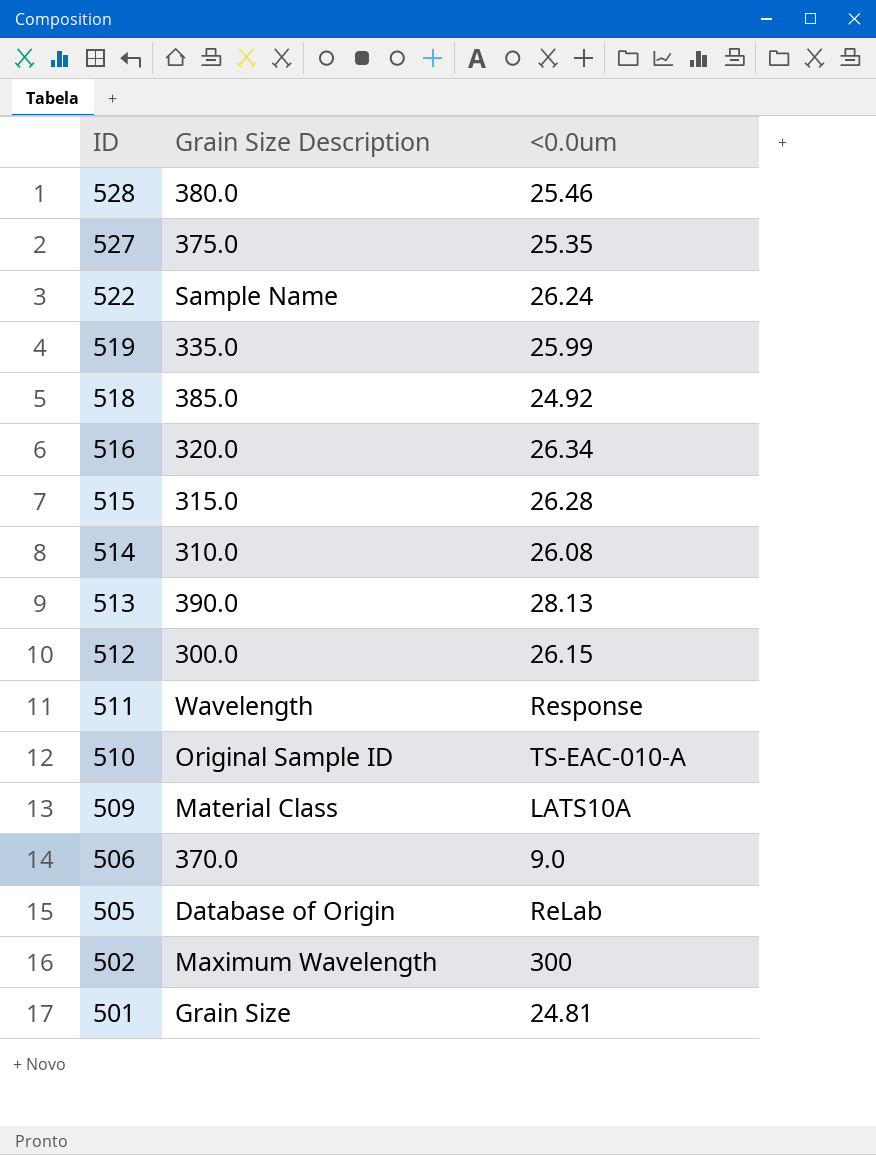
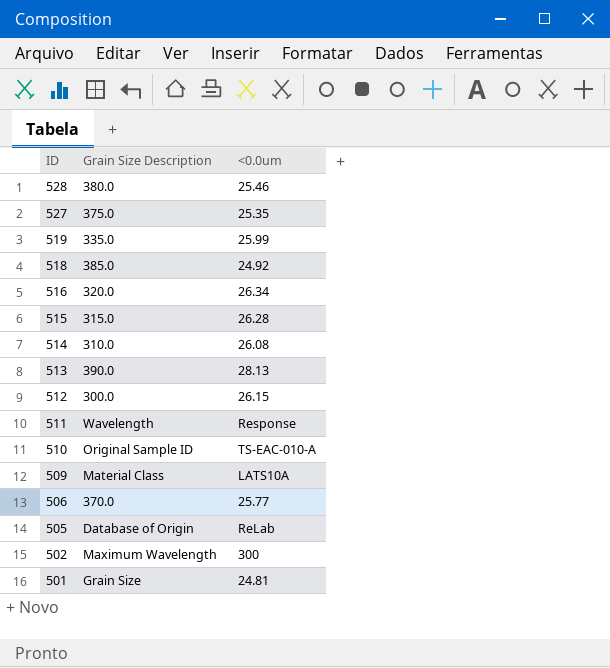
row 522: Sample Name | 26.24 -> none
506 | <0.0um: 9.0 -> 25.77

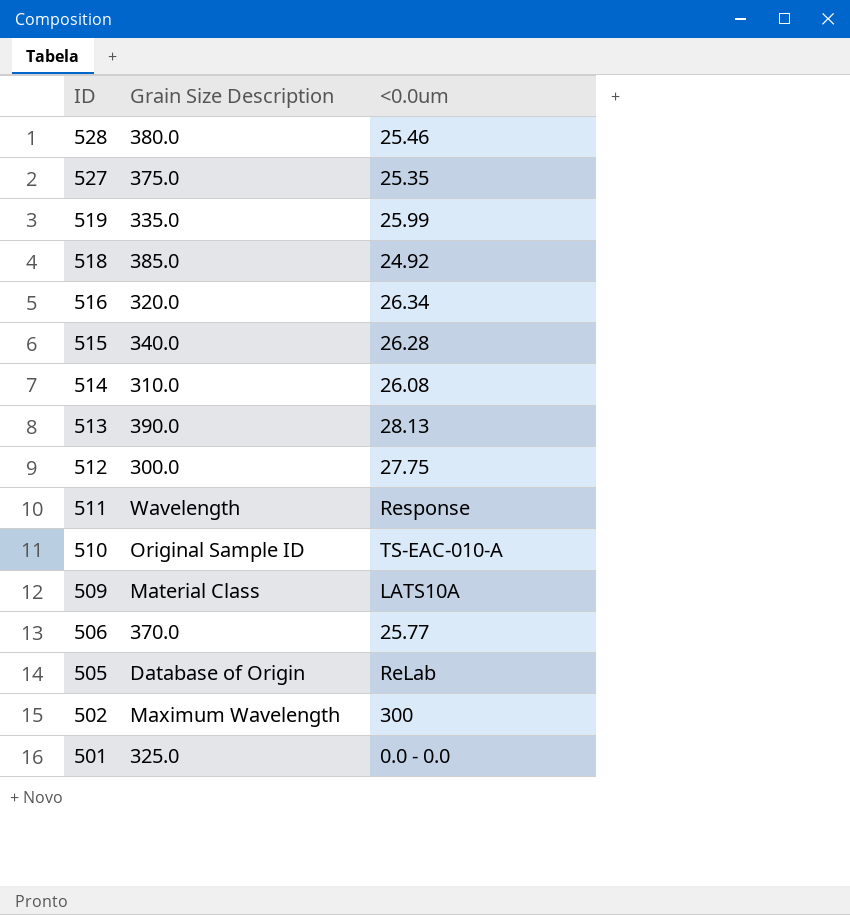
515 | Grain Size Description: 315.0 -> 340.0
512 | <0.0um: 26.15 -> 27.75
501 | Grain Size Description: Grain Size -> 325.0
501 | <0.0um: 24.81 -> 0.0 - 0.0

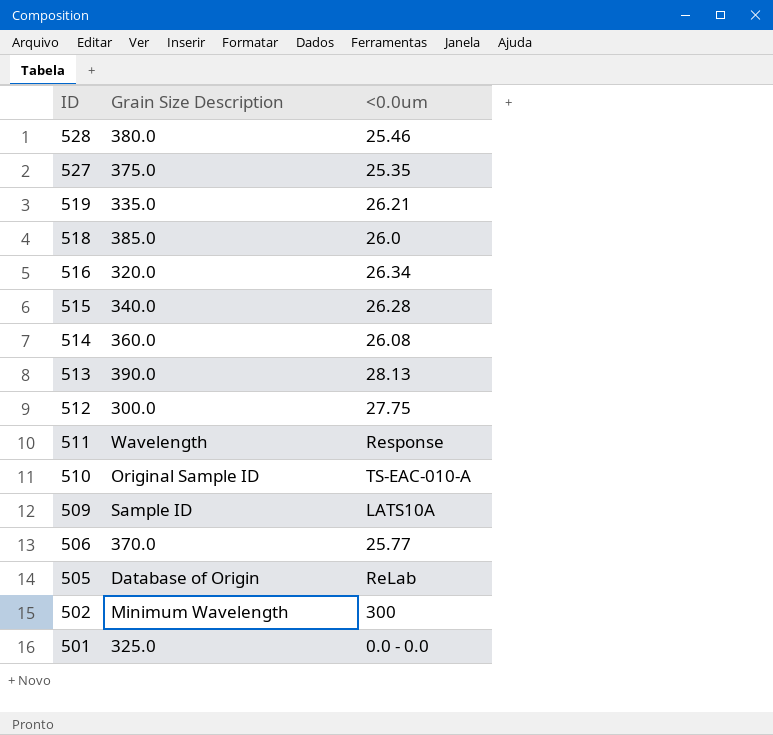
519 | <0.0um: 25.99 -> 26.21
518 | <0.0um: 24.92 -> 26.0
514 | Grain Size Description: 310.0 -> 360.0
509 | Grain Size Description: Material Class -> Sample ID
502 | Grain Size Description: Maximum Wavelength -> Minimum Wavelength

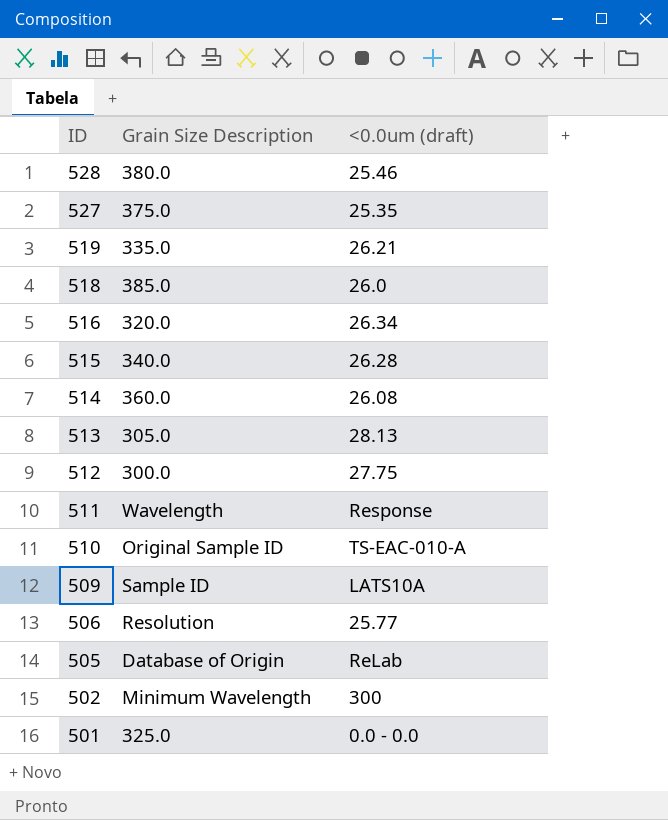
column name: <0.0um -> <0.0um (draft)
513 | Grain Size Description: 390.0 -> 305.0
506 | Grain Size Description: 370.0 -> Resolution

